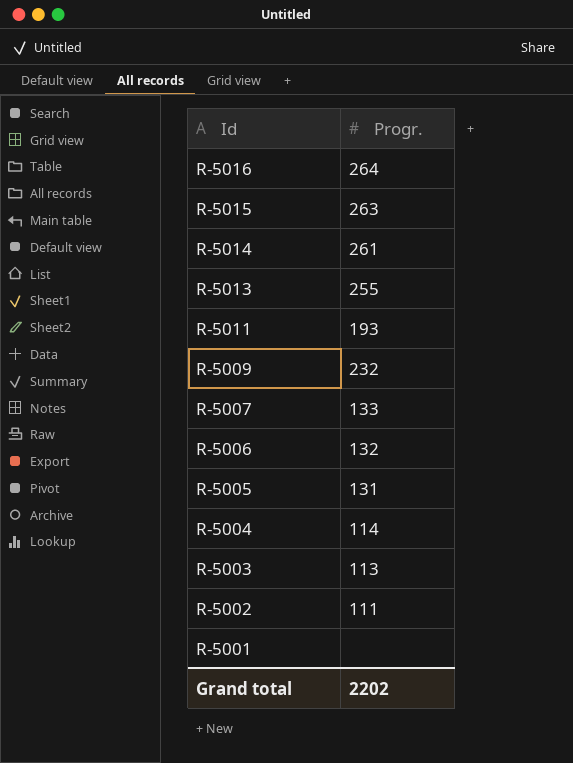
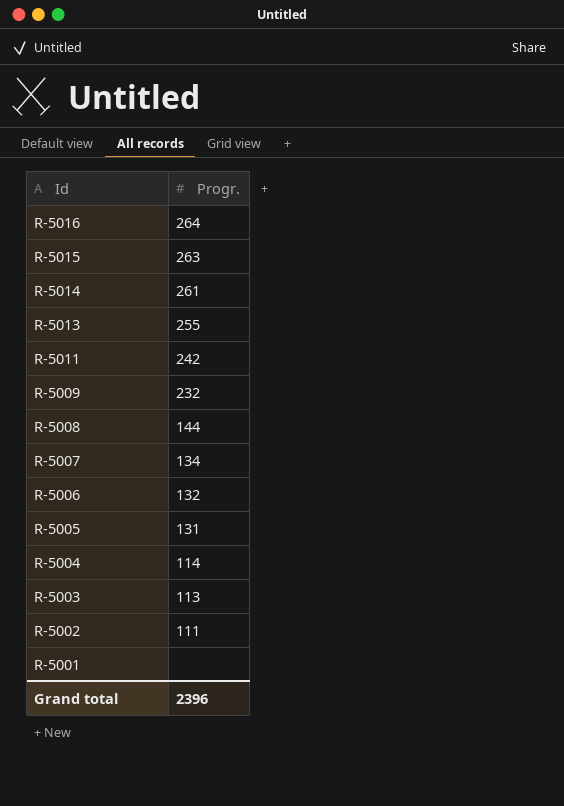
R-5011 | Progr.: 193 -> 242
row R-5008: none -> 144
R-5007 | Progr.: 133 -> 134
Grand total | Progr.: 2202 -> 2396

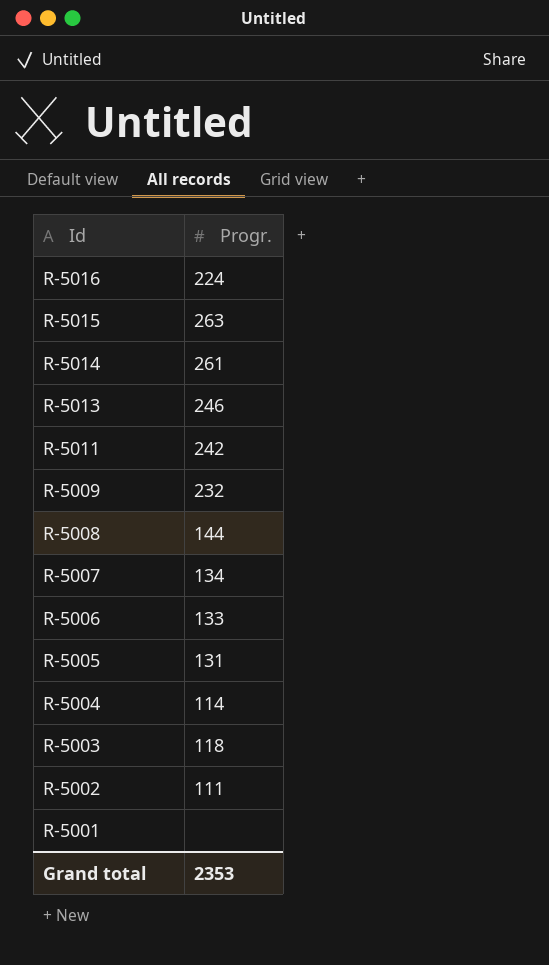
R-5016 | Progr.: 264 -> 224
R-5013 | Progr.: 255 -> 246
R-5006 | Progr.: 132 -> 133
R-5003 | Progr.: 113 -> 118
Grand total | Progr.: 2396 -> 2353

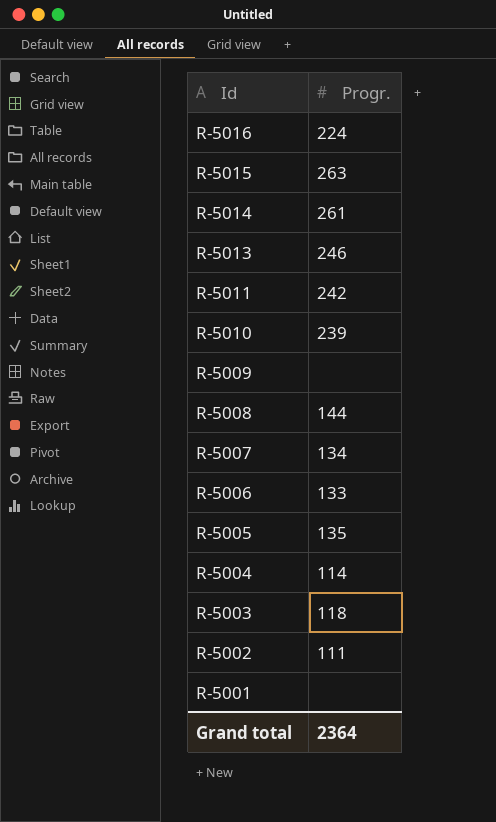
row R-5010: none -> 239
R-5009 | Progr.: 232 -> none
R-5005 | Progr.: 131 -> 135
Grand total | Progr.: 2353 -> 2364

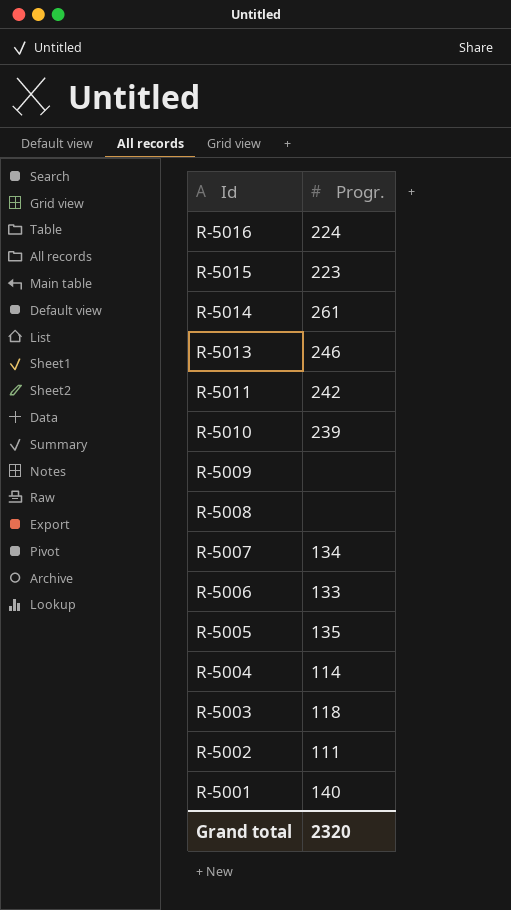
R-5015 | Progr.: 263 -> 223
R-5008 | Progr.: 144 -> none
R-5001 | Progr.: none -> 140
Grand total | Progr.: 2364 -> 2320

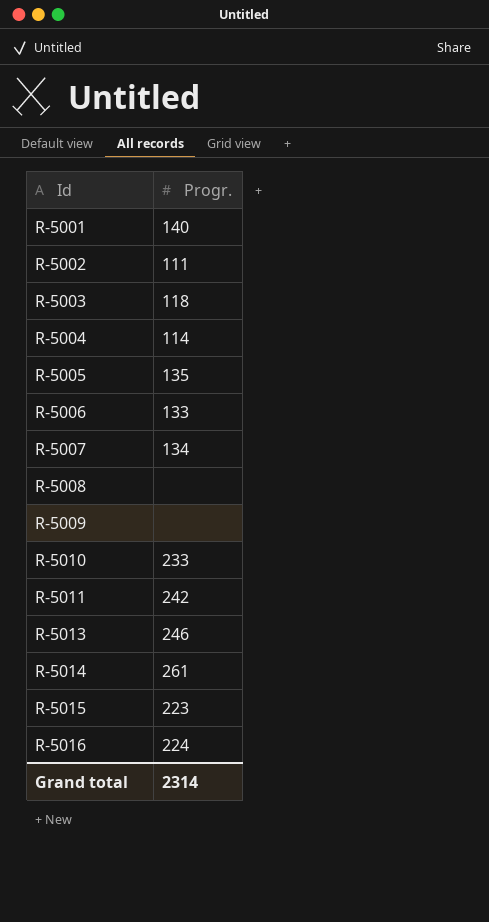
row order: Id descending -> Id ascending
R-5010 | Progr.: 239 -> 233
Grand total | Progr.: 2320 -> 2314

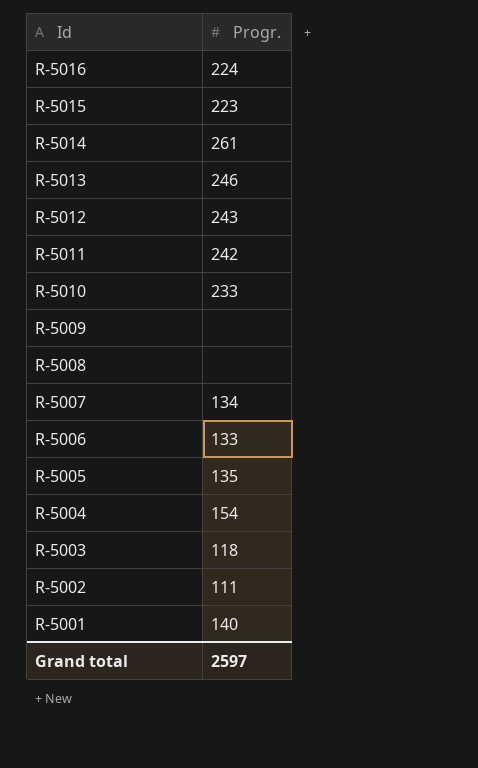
row order: Id ascending -> Id descending
row R-5012: none -> 243
R-5004 | Progr.: 114 -> 154
Grand total | Progr.: 2314 -> 2597

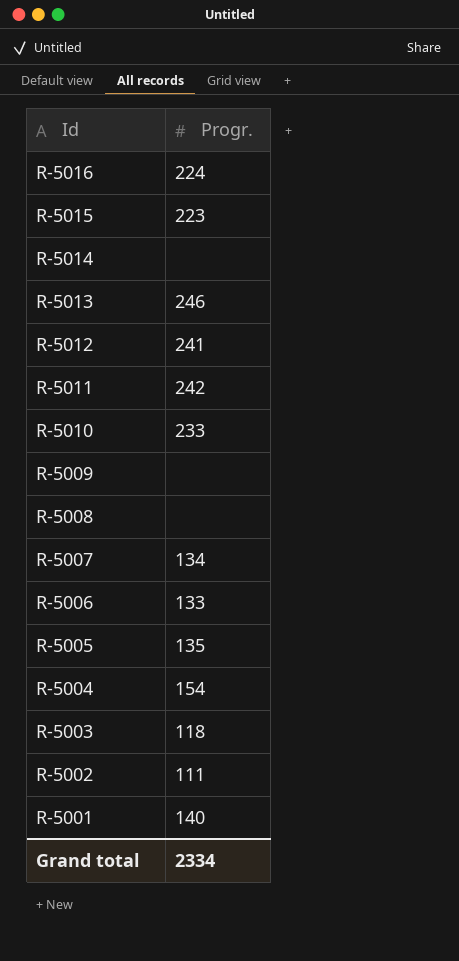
R-5014 | Progr.: 261 -> none
R-5012 | Progr.: 243 -> 241
Grand total | Progr.: 2597 -> 2334

